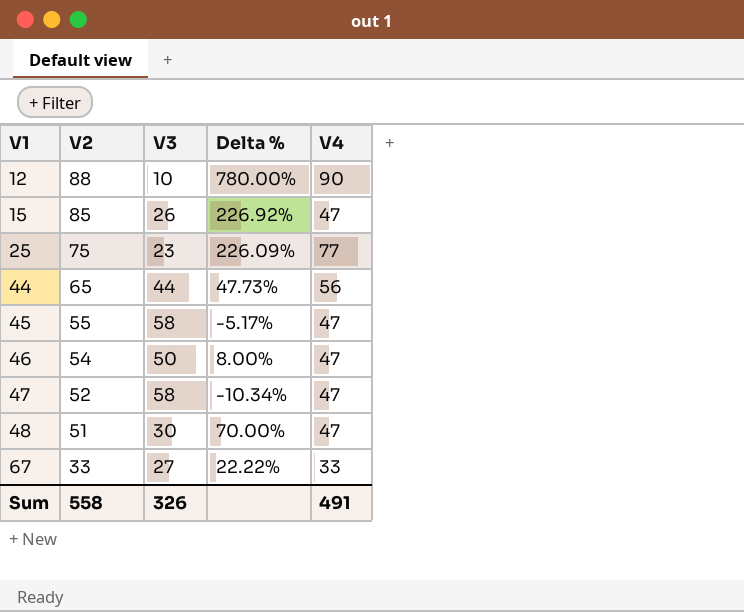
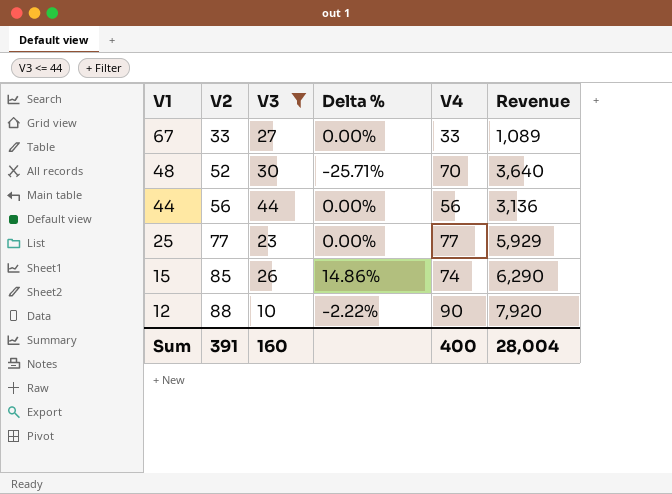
filter: none -> V3 <= 44
row order: V1 ascending -> V1 descending
column Delta % | formula: ([V2] - [V3]) / [V3] -> ([V2] - [V4]) / [V4]
column Revenue | formula: none -> [V2] * [V4]
48 | V2: 51 -> 52
48 | V4: 47 -> 70
44 | V2: 65 -> 56
25 | V2: 75 -> 77
15 | V4: 47 -> 74
Sum | V2: 558 -> 391
Sum | V3: 326 -> 160
Sum | V4: 491 -> 400

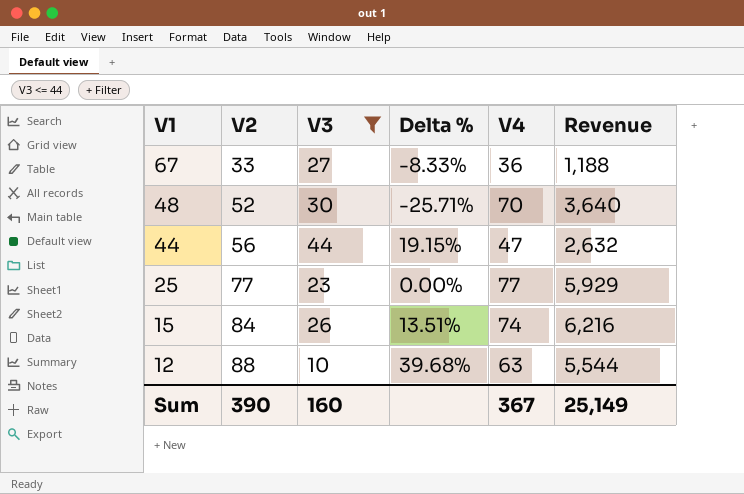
67 | Delta %: 0.00% -> -8.33%
67 | V4: 33 -> 36
67 | Revenue: 1,089 -> 1,188
44 | Delta %: 0.00% -> 19.15%
44 | V4: 56 -> 47
44 | Revenue: 3,136 -> 2,632
15 | V2: 85 -> 84
15 | Delta %: 14.86% -> 13.51%
15 | Revenue: 6,290 -> 6,216
12 | Delta %: -2.22% -> 39.68%
12 | V4: 90 -> 63
12 | Revenue: 7,920 -> 5,544
Sum | V2: 391 -> 390
Sum | V4: 400 -> 367
Sum | Revenue: 28,004 -> 25,149

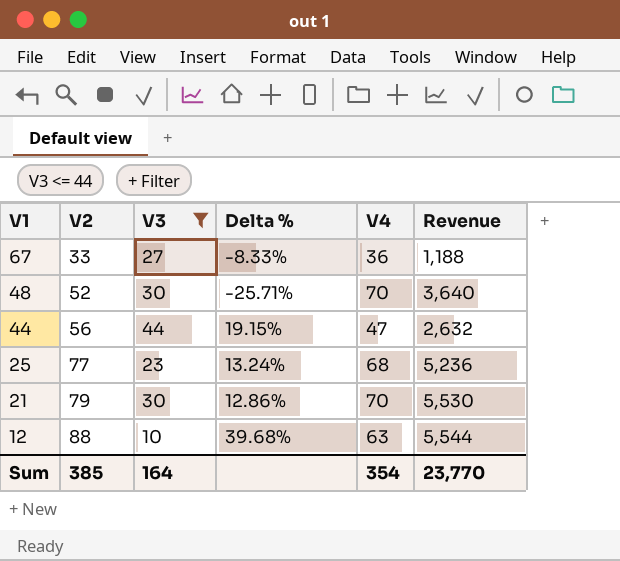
row 15: 84 | 26 | 13.51% | 74 | 6,216 -> none
25 | Delta %: 0.00% -> 13.24%
25 | V4: 77 -> 68
25 | Revenue: 5,929 -> 5,236
row 21: none -> 79 | 30 | 12.86% | 70 | 5,530
Sum | V2: 390 -> 385
Sum | V3: 160 -> 164
Sum | V4: 367 -> 354
Sum | Revenue: 25,149 -> 23,770

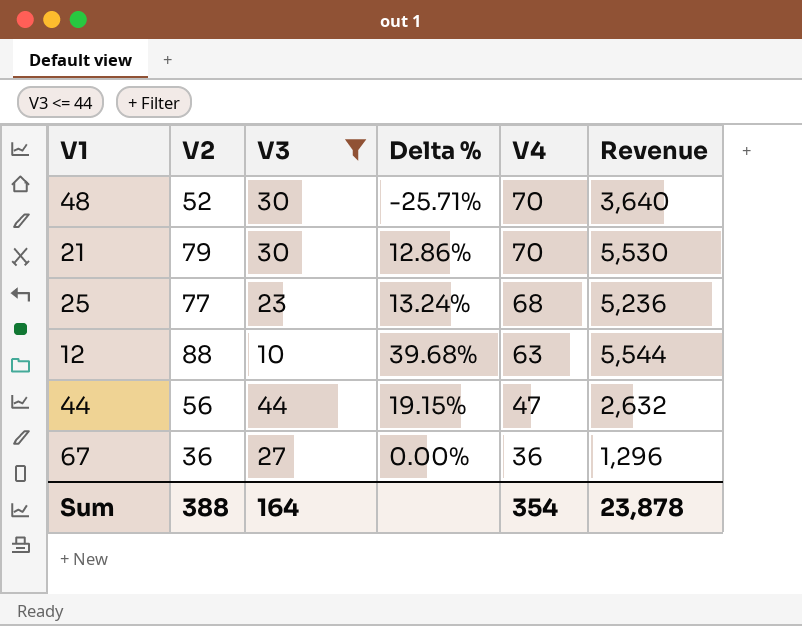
row order: V1 descending -> V4 descending
67 | V2: 33 -> 36
67 | Delta %: -8.33% -> 0.00%
67 | Revenue: 1,188 -> 1,296
Sum | V2: 385 -> 388
Sum | Revenue: 23,770 -> 23,878

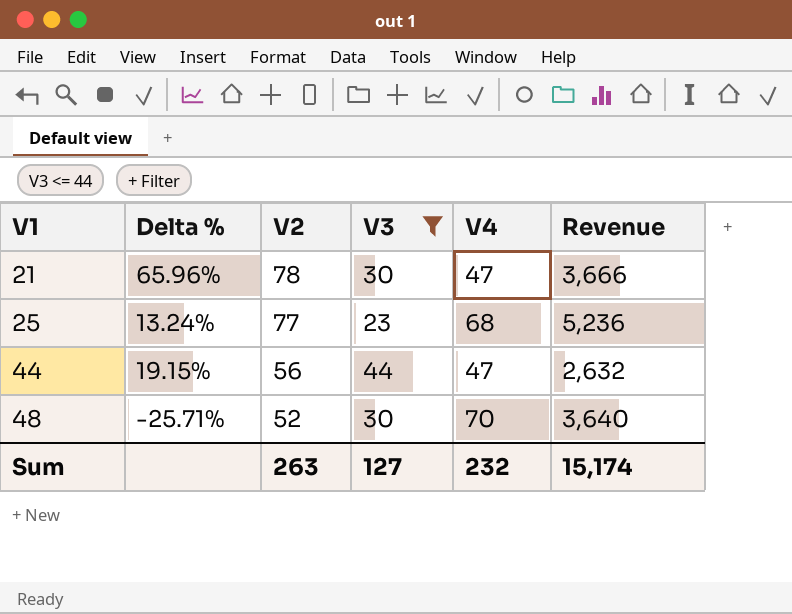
row order: V4 descending -> V1 ascending
column Delta % | position: 4 -> 2
row 12: 88 | 10 | 39.68% | 63 | 5,544 -> none
row 67: 36 | 27 | 0.00% | 36 | 1,296 -> none
21 | Delta %: 12.86% -> 65.96%
21 | V2: 79 -> 78
21 | V4: 70 -> 47
21 | Revenue: 5,530 -> 3,666
Sum | V2: 388 -> 263
Sum | V3: 164 -> 127
Sum | V4: 354 -> 232
Sum | Revenue: 23,878 -> 15,174

